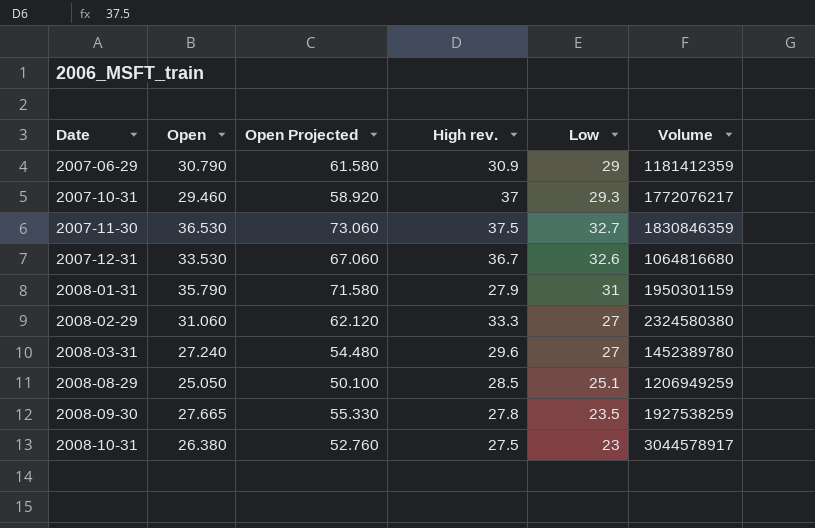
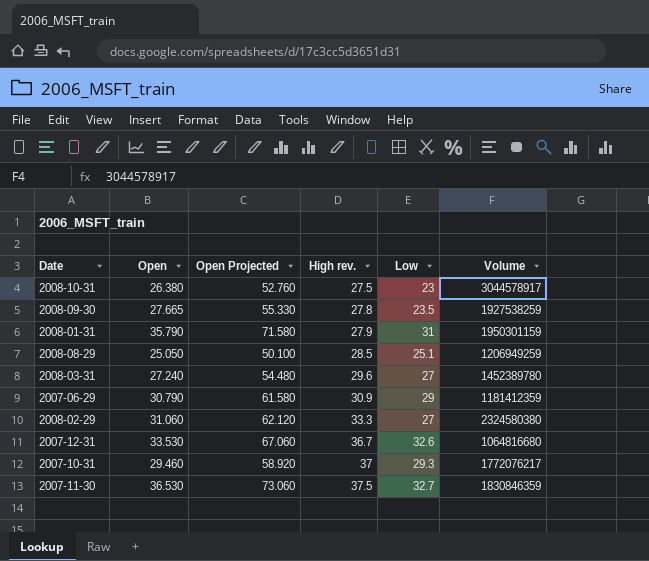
row order: Date ascending -> High rev. ascending

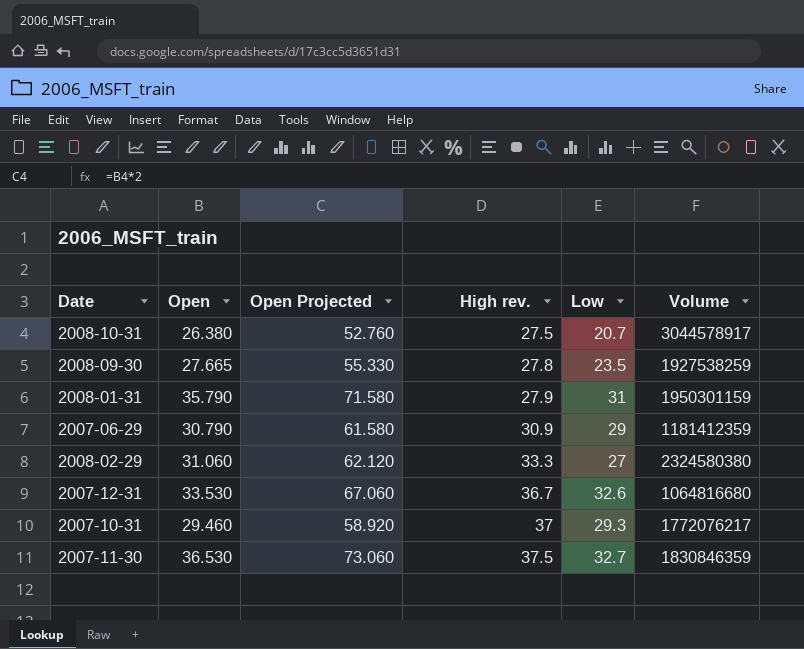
row 2008-08-29: 25.050 | 50.100 | 28.5 | 25.1 | 1206949259 -> none
row 2008-03-31: 27.240 | 54.480 | 29.6 | 27 | 1452389780 -> none
2008-10-31 | Low: 23 -> 20.7

